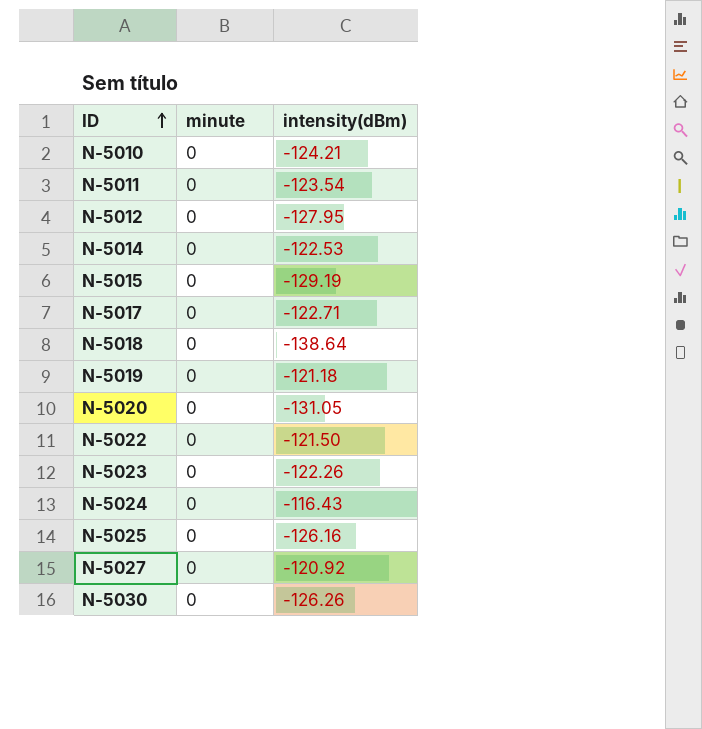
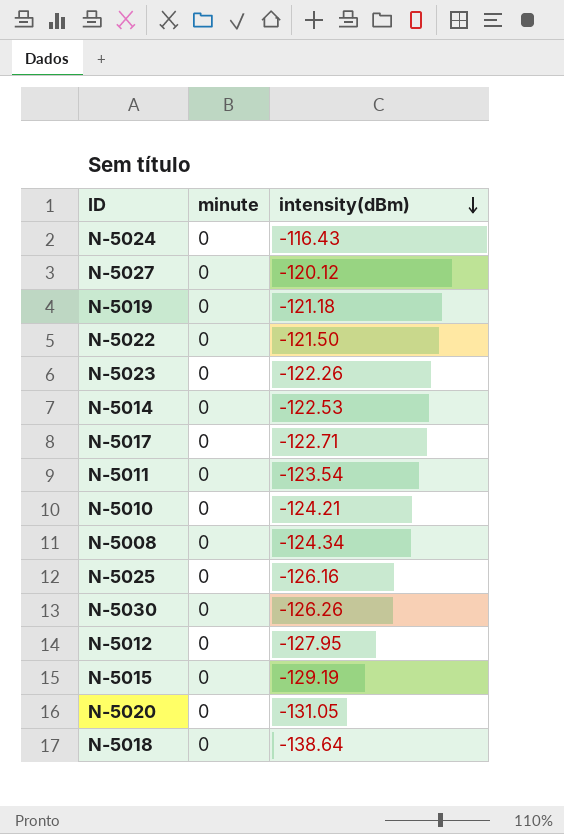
row order: ID ascending -> intensity(dBm) descending
N-5027 | intensity(dBm): -120.92 -> -120.12
row N-5008: none -> 0 | -124.34

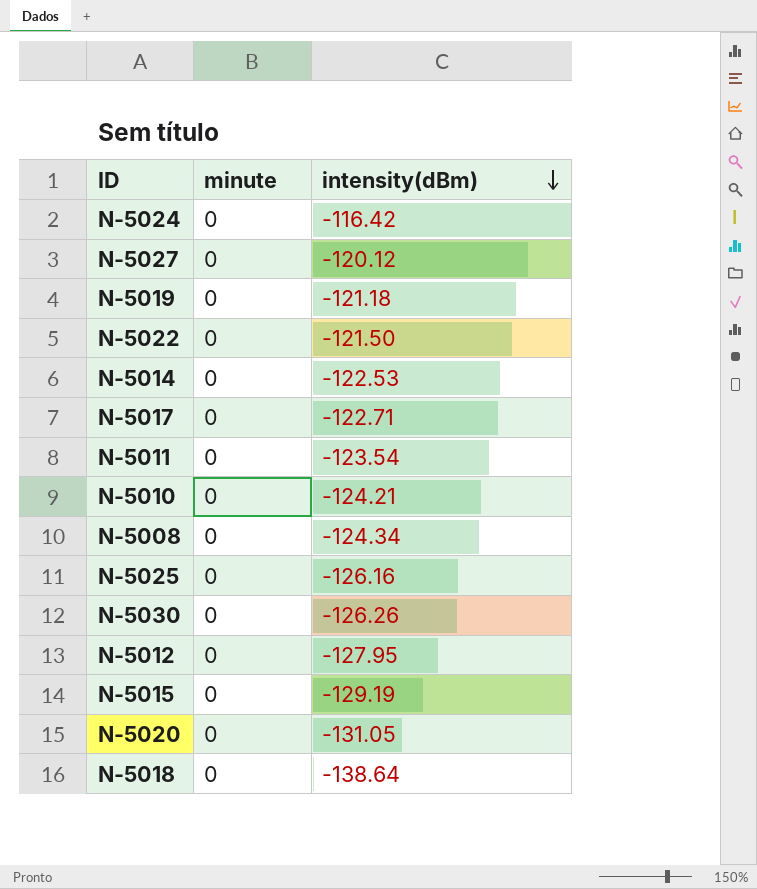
row N-5023: 0 | -122.26 -> none
N-5024 | intensity(dBm): -116.43 -> -116.42

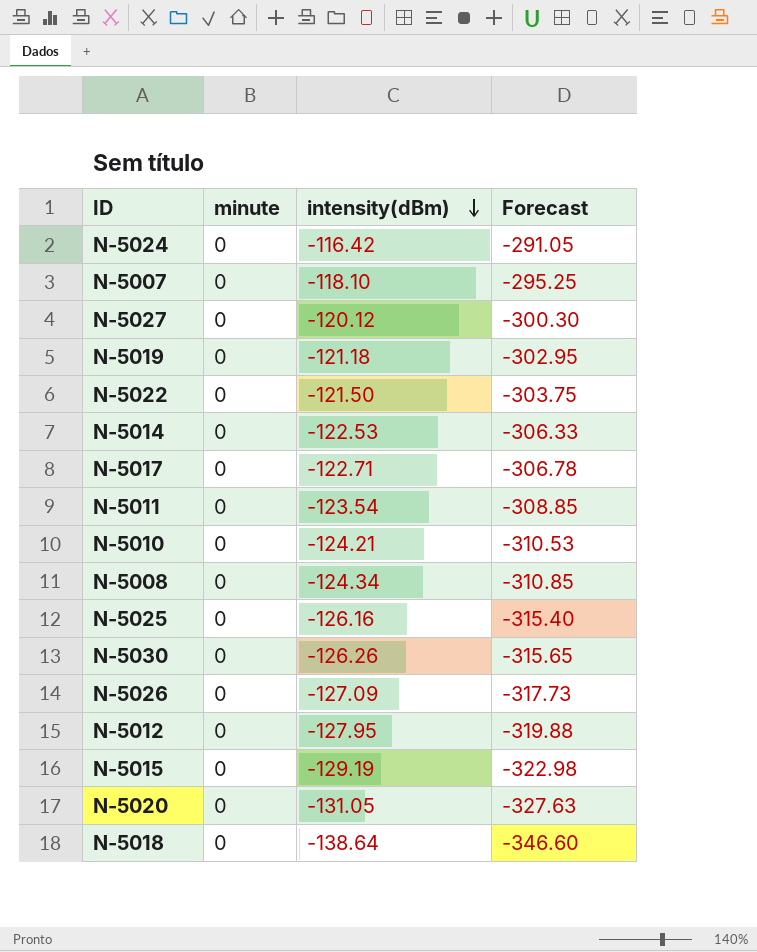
column Forecast | formula: none -> [intensity(dBm)] * 2.5
row N-5007: none -> 0 | -118.10 | -295.25
row N-5026: none -> 0 | -127.09 | -317.73

